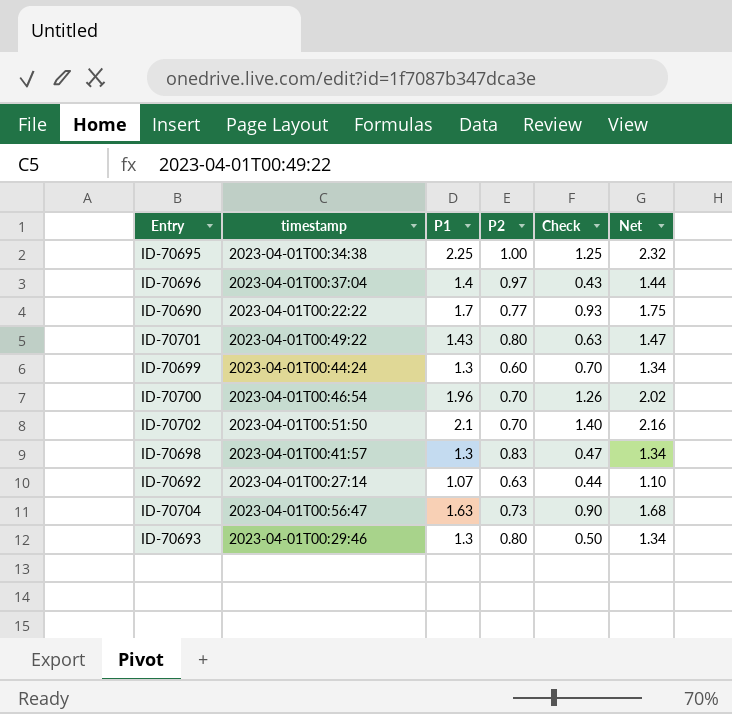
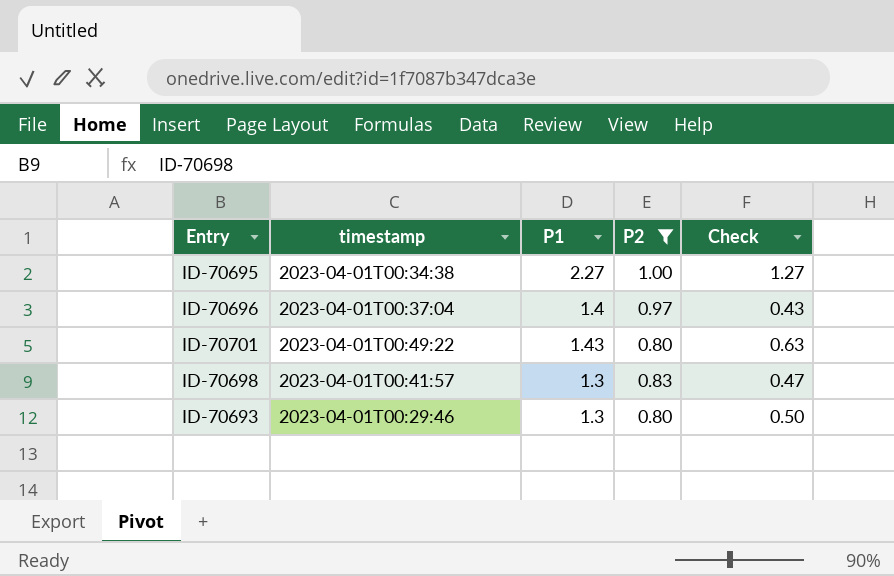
filter: none -> P2 >= 0.80
column Net | formula: [P1] * 1.03 -> none
ID-70695 | P1: 2.25 -> 2.27
ID-70695 | Check: 1.25 -> 1.27

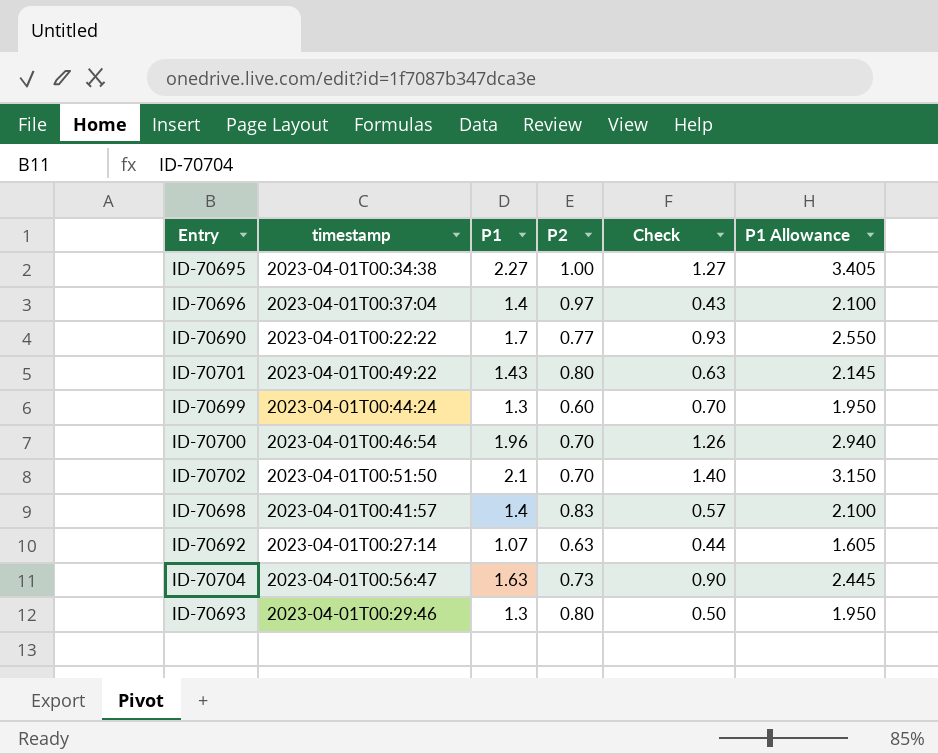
filter: P2 >= 0.80 -> none
column P1 Allowance | formula: none -> [P1] * 1.5
ID-70698 | P1: 1.3 -> 1.4
ID-70698 | Check: 0.47 -> 0.57

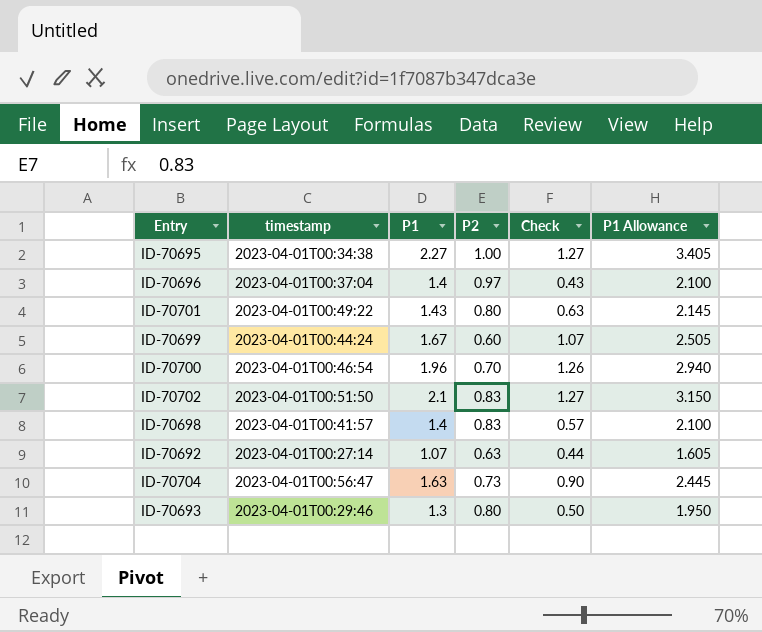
row ID-70690: 2023-04-01T00:22:22 | 1.7 | 0.77 | 0.93 | 2.550 -> none
ID-70699 | P1: 1.3 -> 1.67
ID-70699 | Check: 0.70 -> 1.07
ID-70699 | P1 Allowance: 1.950 -> 2.505
ID-70702 | P2: 0.70 -> 0.83
ID-70702 | Check: 1.40 -> 1.27

